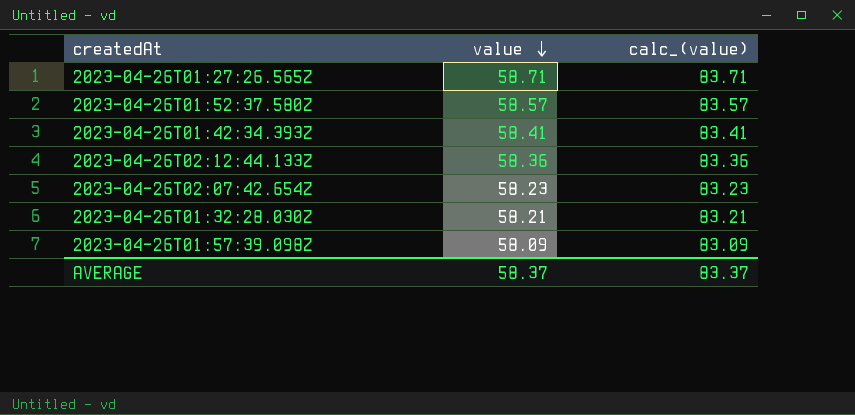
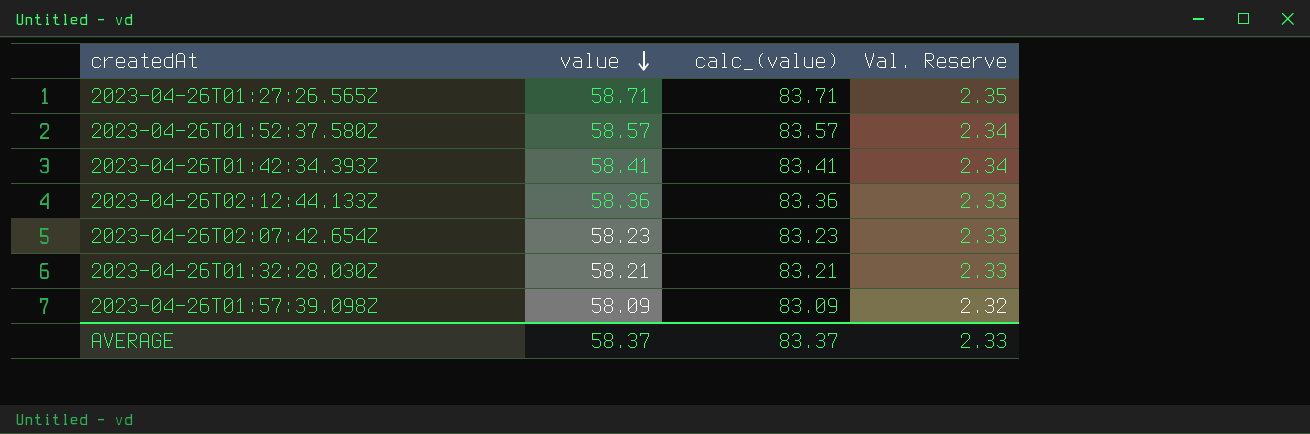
column Val. Reserve | formula: none -> [value] * 0.04

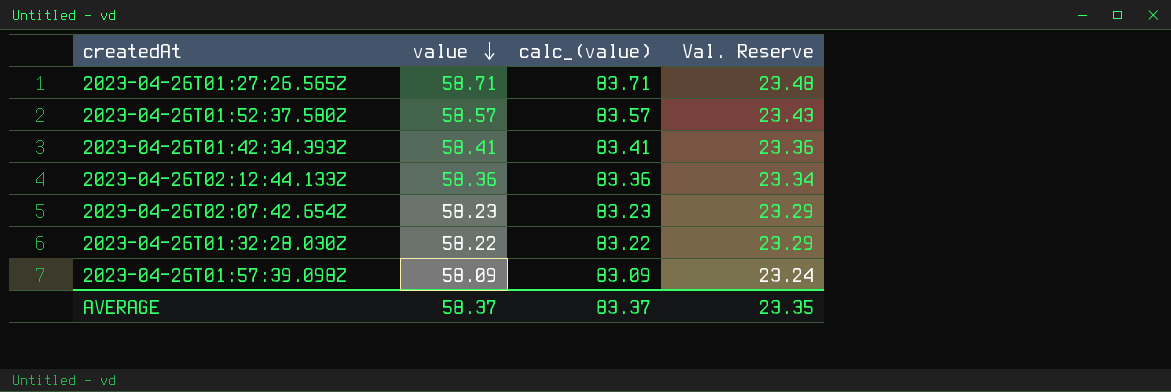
column Val. Reserve | formula: [value] * 0.04 -> [value] * 0.4
2023-04-26T01:32:28.030Z | value: 58.21 -> 58.22
2023-04-26T01:32:28.030Z | calc_(value): 83.21 -> 83.22
AVERAGE | Val. Reserve: 2.33 -> 23.35

